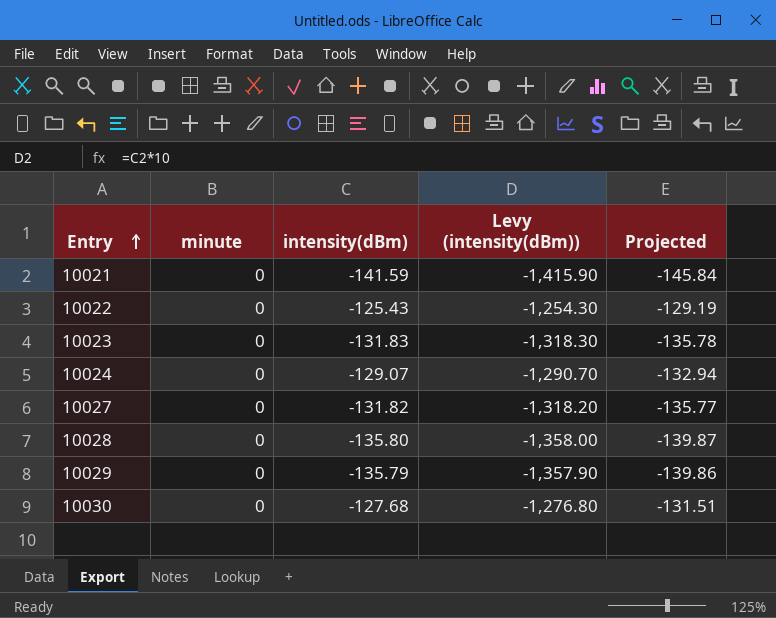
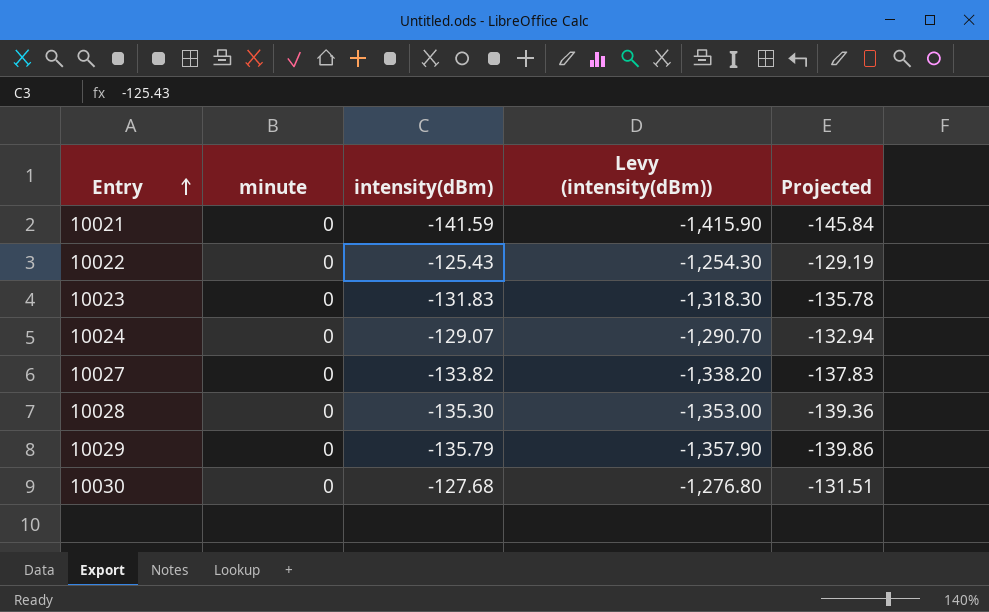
10027 | intensity(dBm): -131.82 -> -133.82
10027 | Levy (intensity(dBm)): -1,318.20 -> -1,338.20
10027 | Projected: -135.77 -> -137.83
10028 | intensity(dBm): -135.80 -> -135.30
10028 | Levy (intensity(dBm)): -1,358.00 -> -1,353.00
10028 | Projected: -139.87 -> -139.36

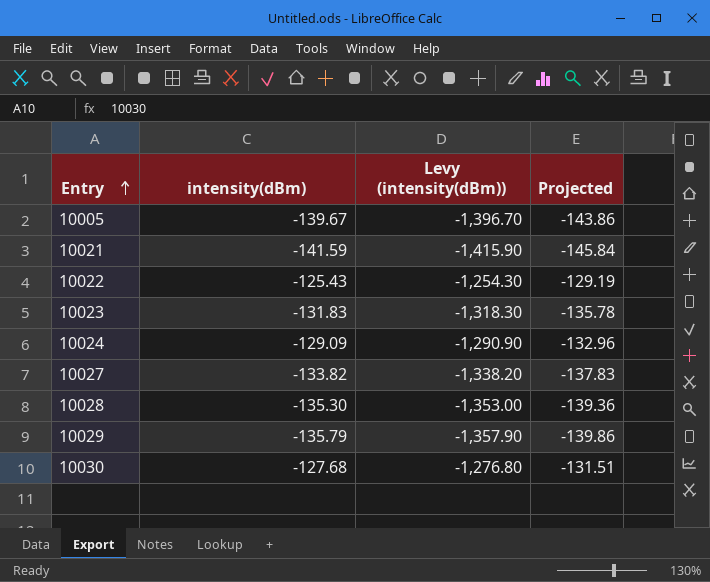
column minute | position: 2 -> none
row 10005: none -> -139.67 | -1,396.70 | -143.86
10024 | intensity(dBm): -129.07 -> -129.09
10024 | Levy (intensity(dBm)): -1,290.70 -> -1,290.90
10024 | Projected: -132.94 -> -132.96

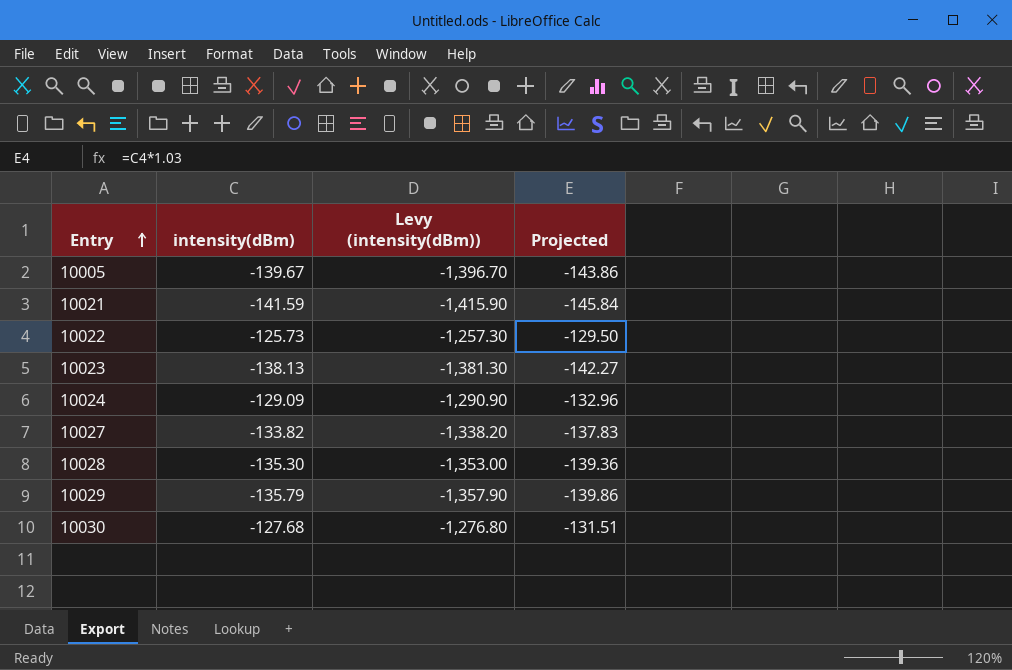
10022 | intensity(dBm): -125.43 -> -125.73
10022 | Levy (intensity(dBm)): -1,254.30 -> -1,257.30
10022 | Projected: -129.19 -> -129.50
10023 | intensity(dBm): -131.83 -> -138.13
10023 | Levy (intensity(dBm)): -1,318.30 -> -1,381.30
10023 | Projected: -135.78 -> -142.27

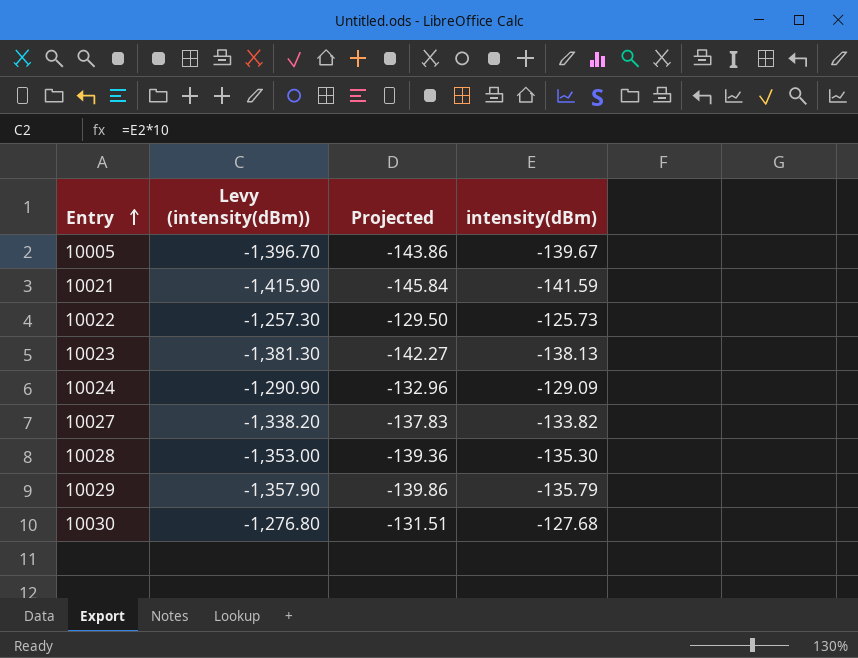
column intensity(dBm) | position: 2 -> 4

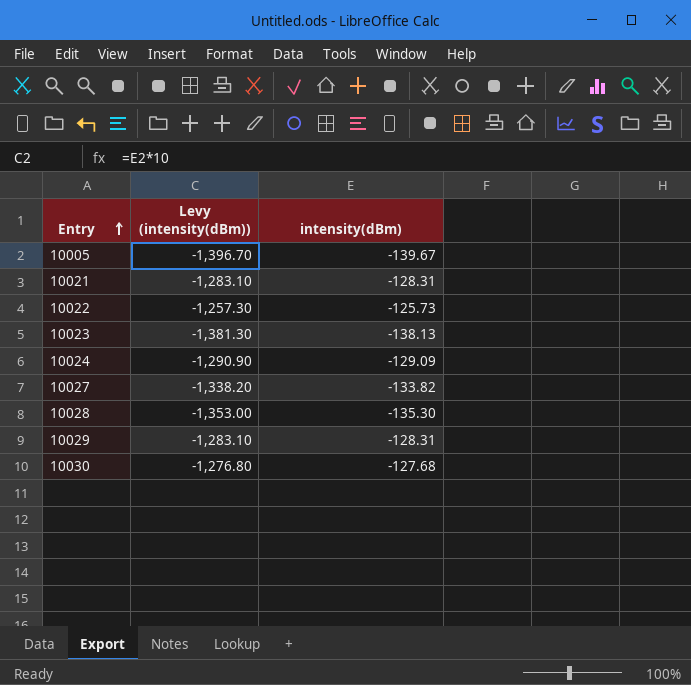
column Projected | formula: [intensity(dBm)] * 1.03 -> none
10021 | Levy (intensity(dBm)): -1,415.90 -> -1,283.10
10021 | intensity(dBm): -141.59 -> -128.31
10029 | Levy (intensity(dBm)): -1,357.90 -> -1,283.10
10029 | intensity(dBm): -135.79 -> -128.31

